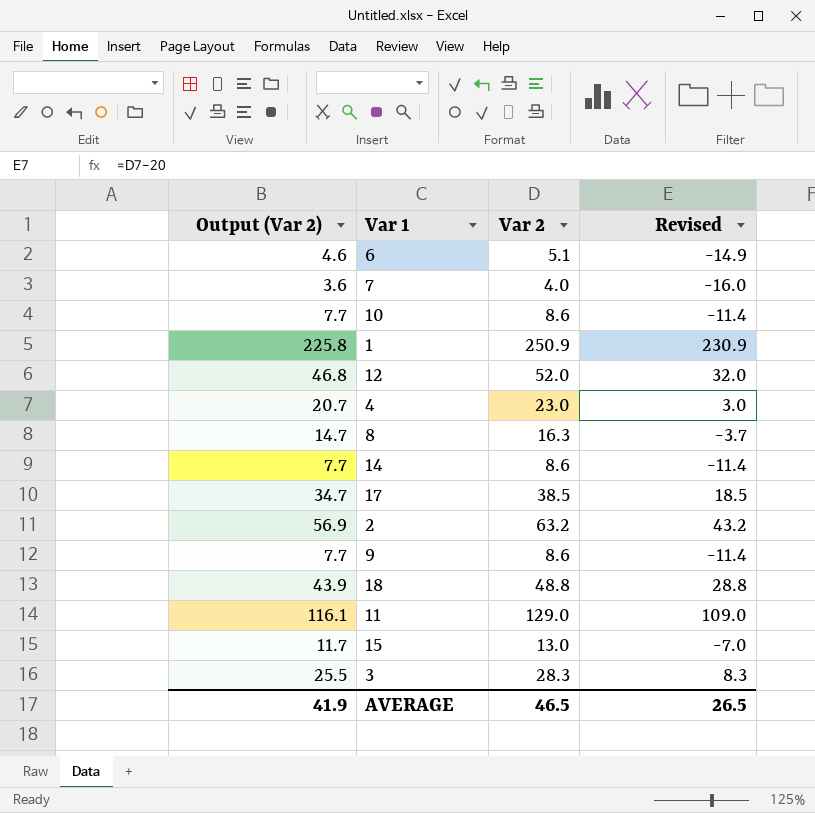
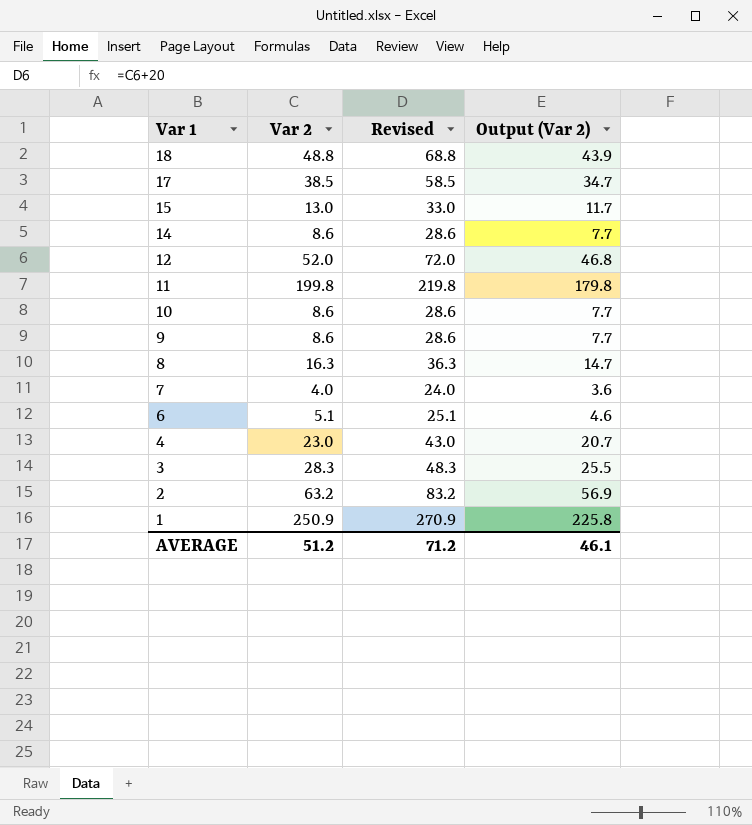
row order: none -> Var 1 descending
column Revised | formula: [Var 2] - 20 -> [Var 2] + 20
column Output (Var 2) | position: 1 -> 4
11 | Var 2: 129.0 -> 199.8
11 | Output (Var 2): 116.1 -> 179.8
AVERAGE | Var 2: 46.5 -> 51.2
AVERAGE | Revised: 26.5 -> 71.2
AVERAGE | Output (Var 2): 41.9 -> 46.1

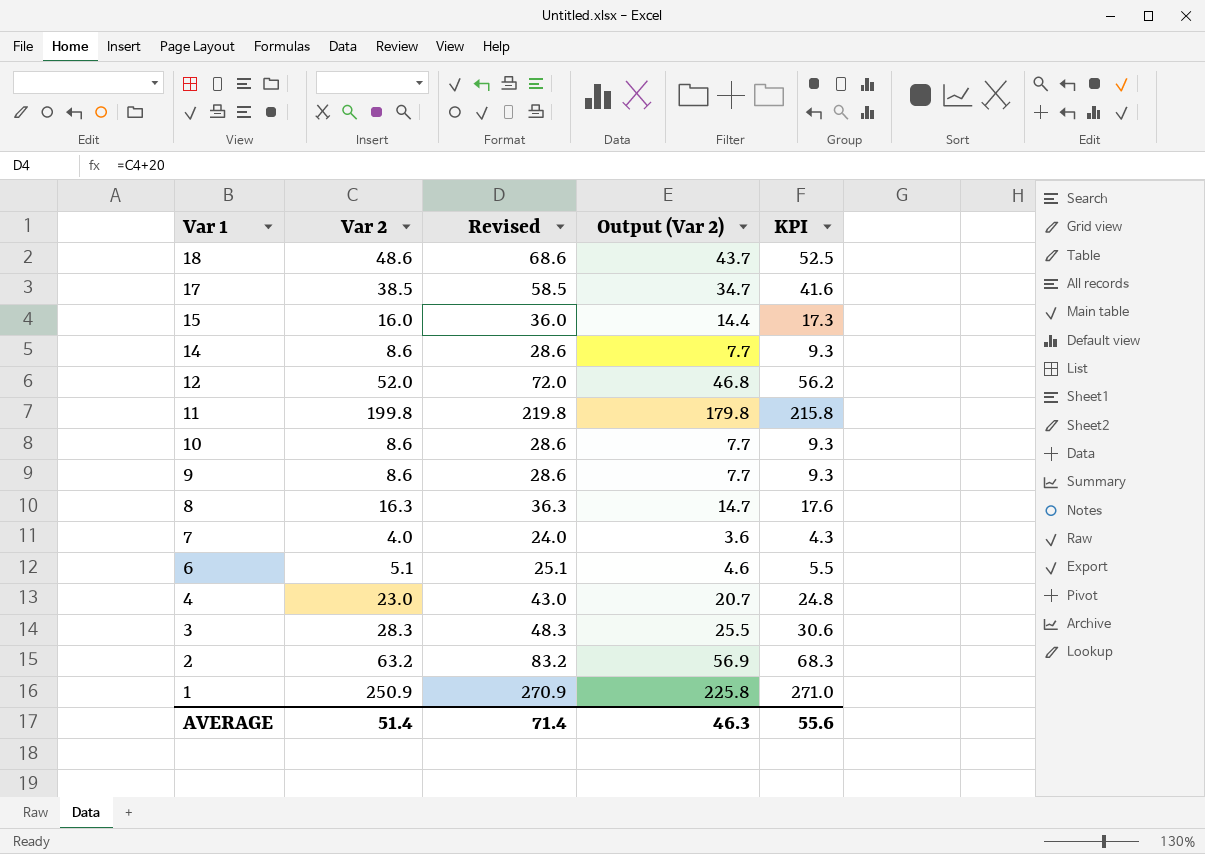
column KPI | formula: none -> [Var 2] * 1.08
18 | Var 2: 48.8 -> 48.6
18 | Revised: 68.8 -> 68.6
18 | Output (Var 2): 43.9 -> 43.7
15 | Var 2: 13.0 -> 16.0
15 | Revised: 33.0 -> 36.0
15 | Output (Var 2): 11.7 -> 14.4
AVERAGE | Var 2: 51.2 -> 51.4
AVERAGE | Revised: 71.2 -> 71.4
AVERAGE | Output (Var 2): 46.1 -> 46.3

